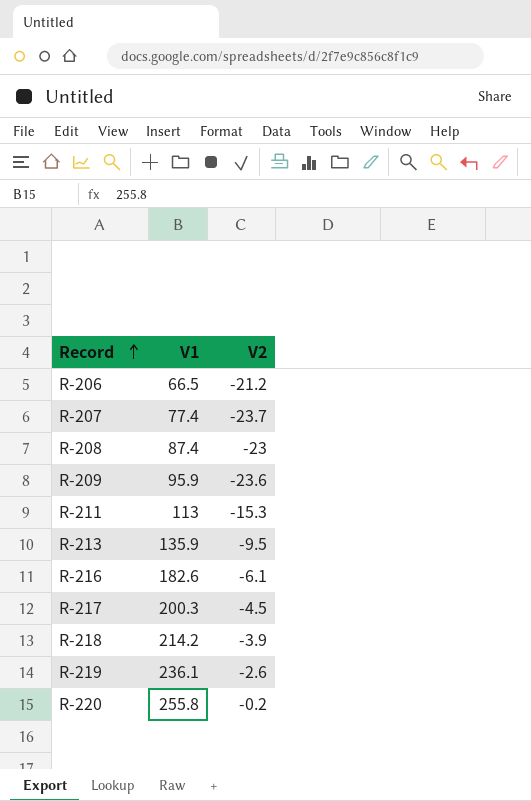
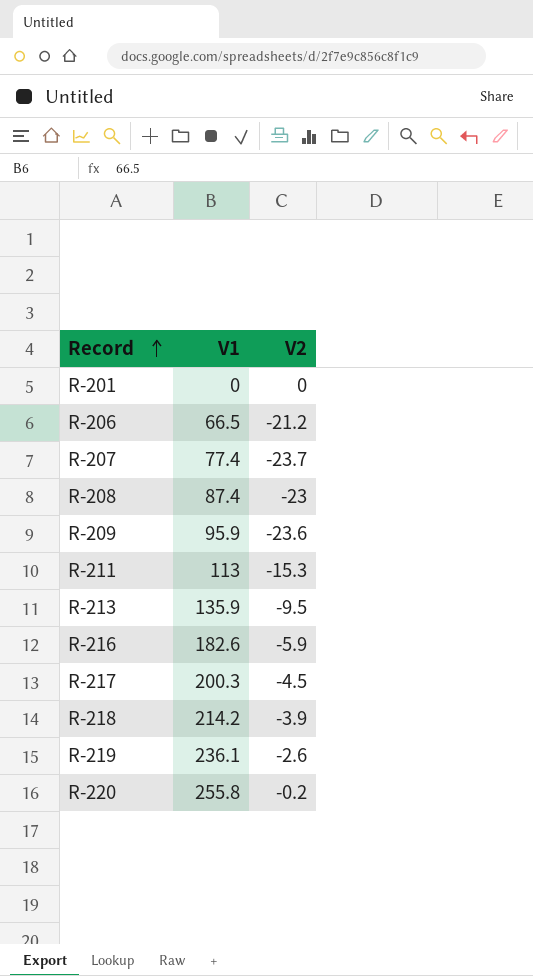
row R-201: none -> 0 | 0
R-216 | V2: -6.1 -> -5.9

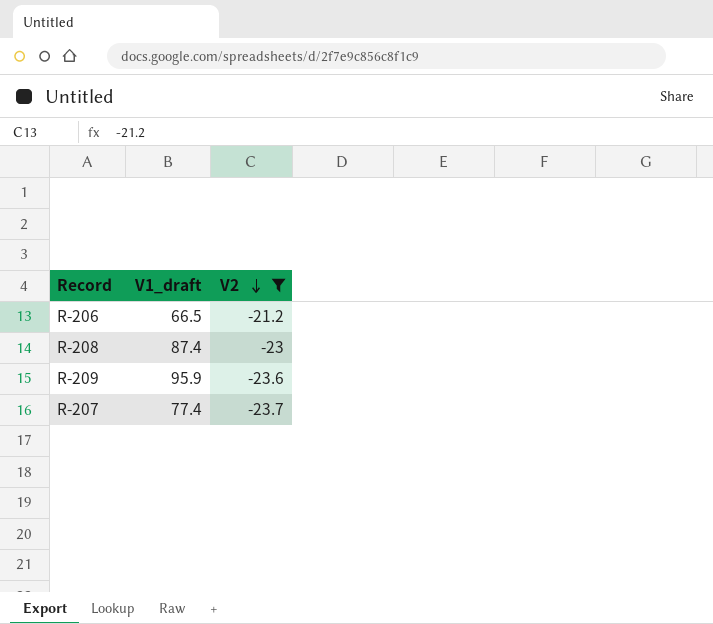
filter: none -> V2 <= -21.2
row order: Record ascending -> V2 descending
column name: V1 -> V1_draft

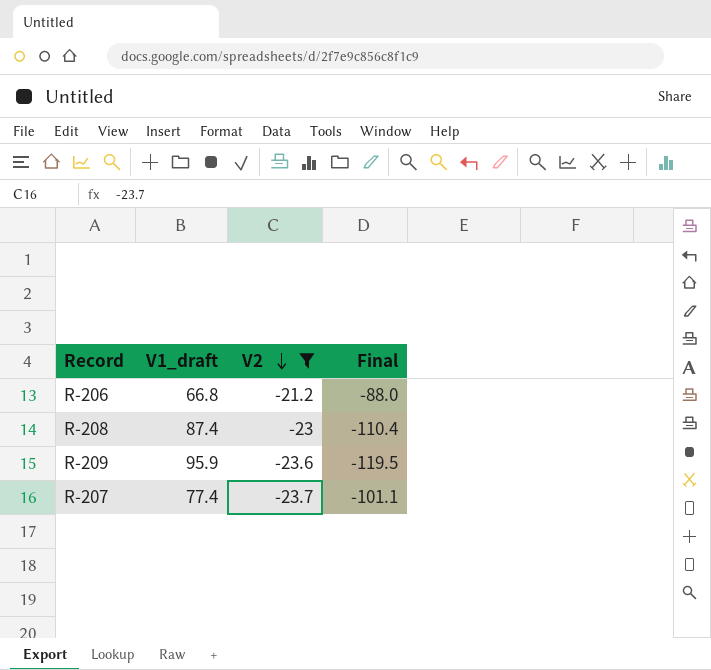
column Final | formula: none -> [V2] - [V1_draft]
R-206 | V1_draft: 66.5 -> 66.8

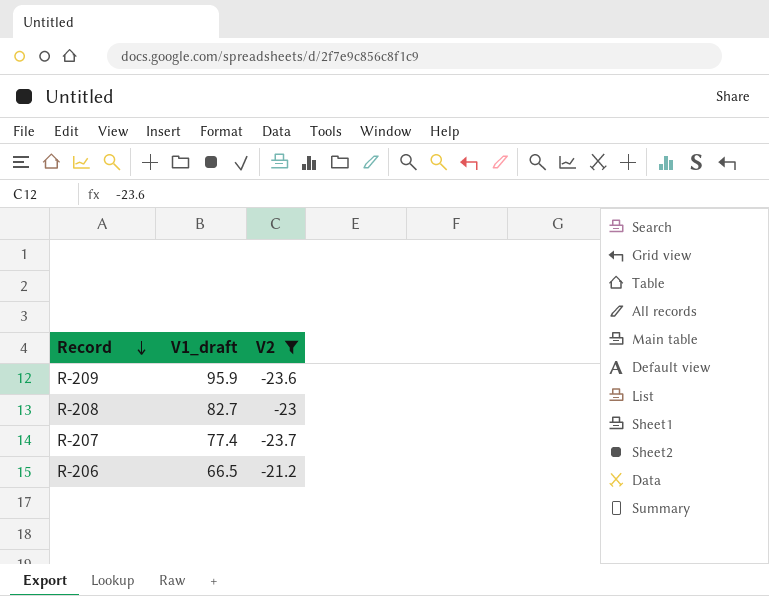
row order: V2 descending -> Record descending
column Final | formula: [V2] - [V1_draft] -> none
R-208 | V1_draft: 87.4 -> 82.7
R-206 | V1_draft: 66.8 -> 66.5

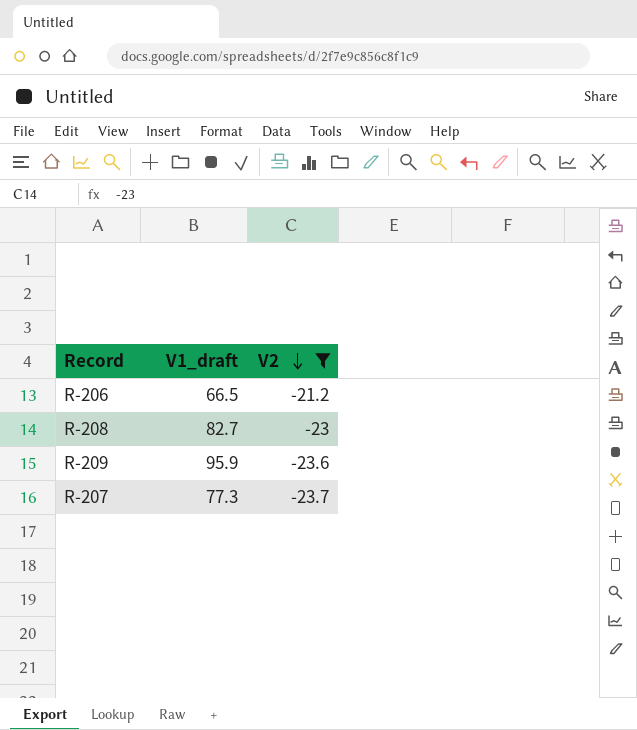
row order: Record descending -> V2 descending
R-207 | V1_draft: 77.4 -> 77.3

